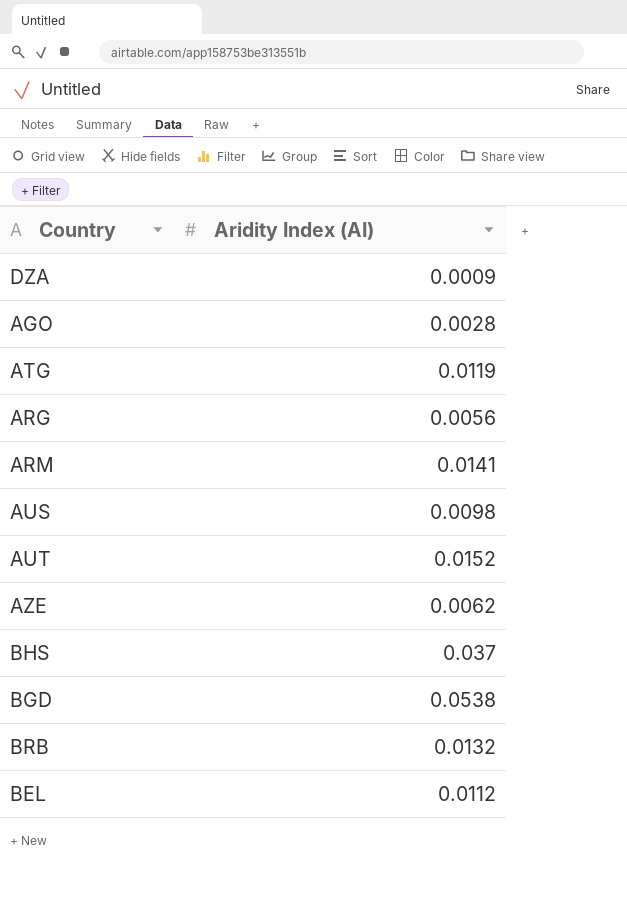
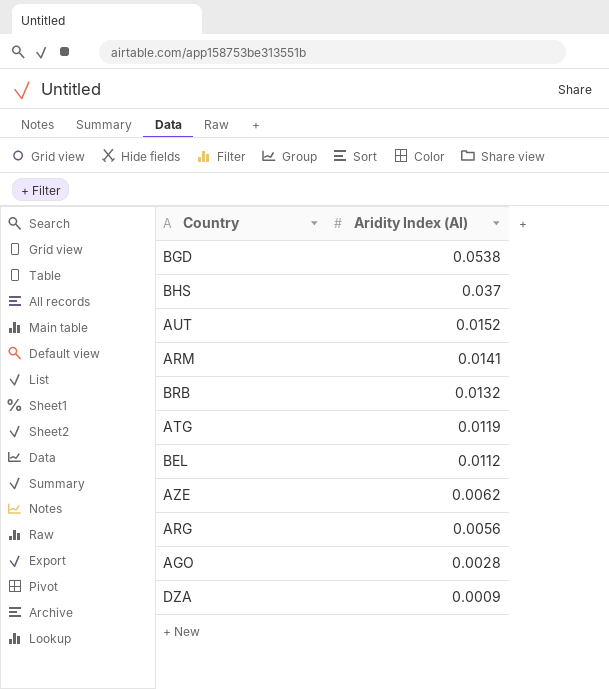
row order: none -> Aridity Index (AI) descending
row AUS: 0.0098 -> none

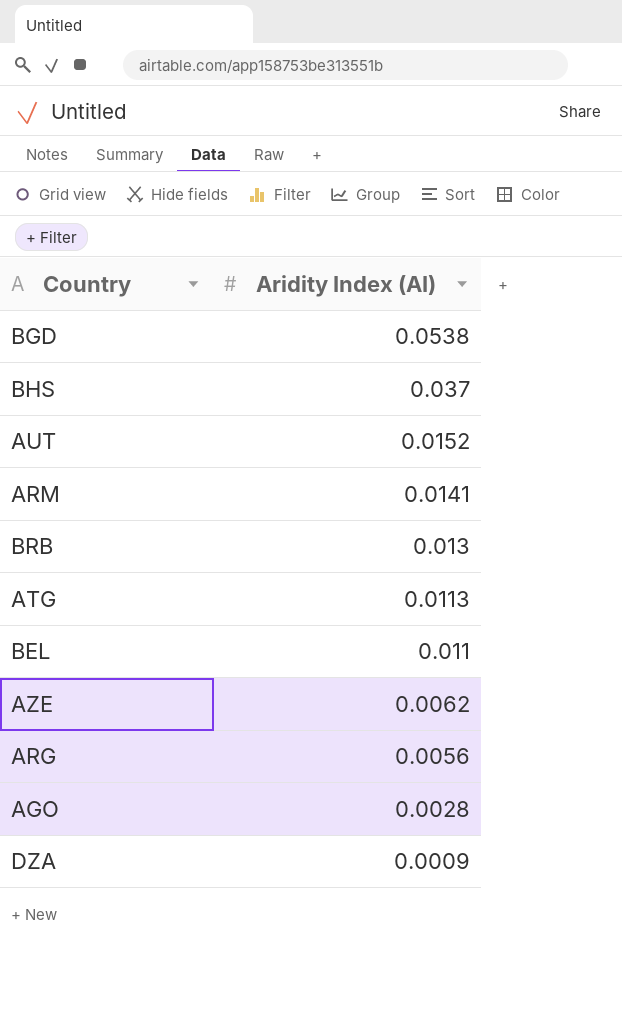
BRB | Aridity Index (AI): 0.0132 -> 0.013
ATG | Aridity Index (AI): 0.0119 -> 0.0113
BEL | Aridity Index (AI): 0.0112 -> 0.011

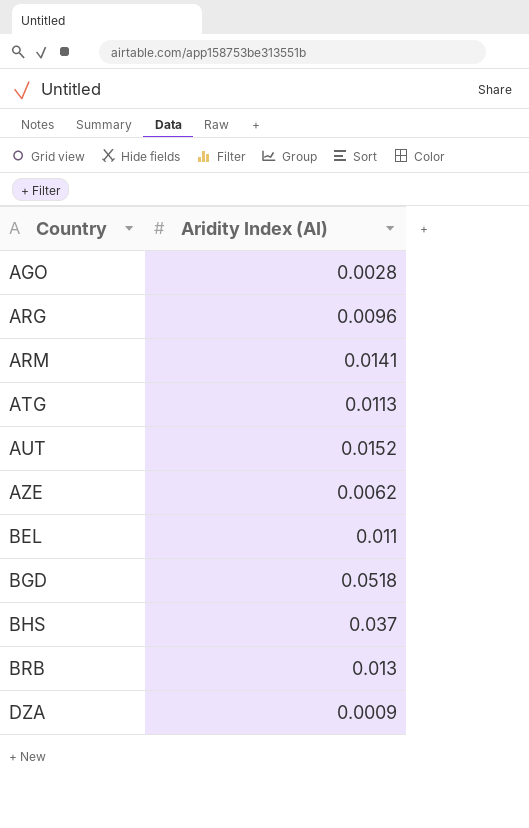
row order: Aridity Index (AI) descending -> Country ascending
ARG | Aridity Index (AI): 0.0056 -> 0.0096
BGD | Aridity Index (AI): 0.0538 -> 0.0518

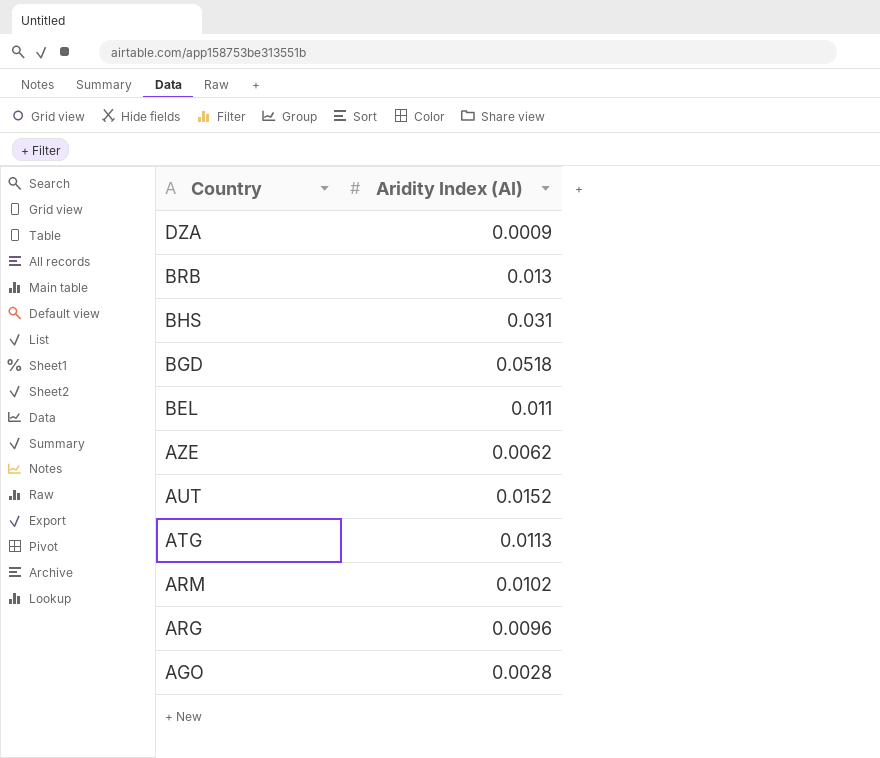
row order: Country ascending -> Country descending
BHS | Aridity Index (AI): 0.037 -> 0.031
ARM | Aridity Index (AI): 0.0141 -> 0.0102

